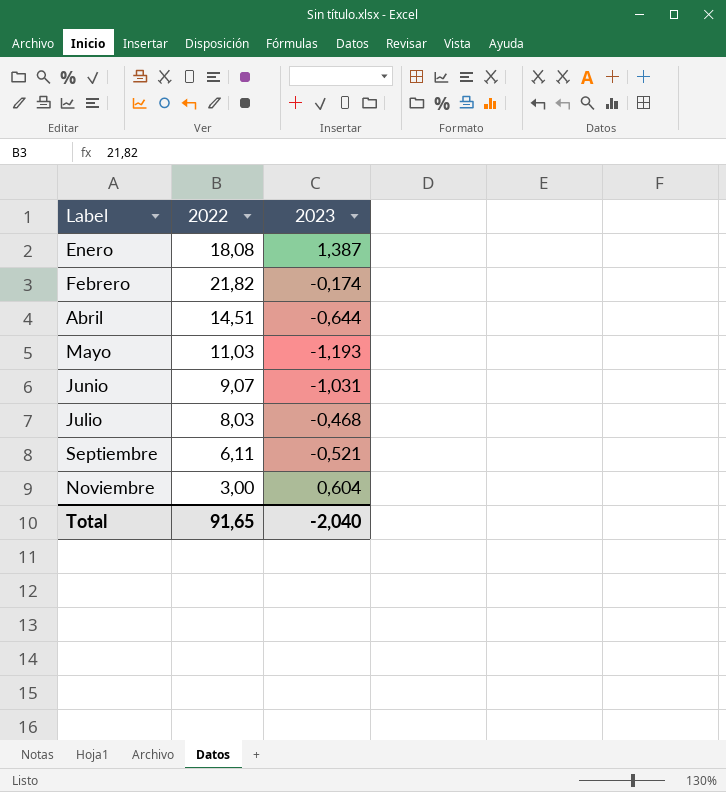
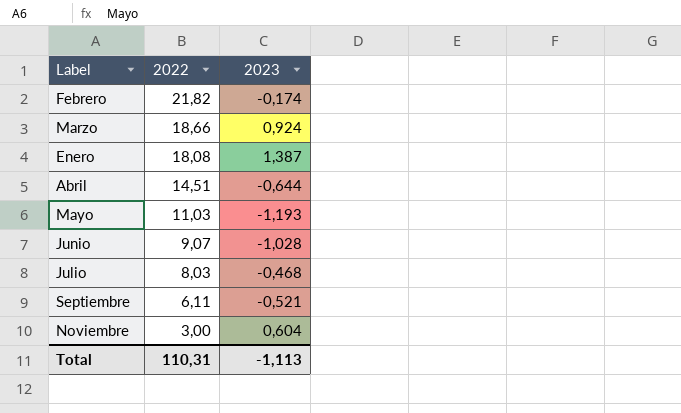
row order: Label ascending -> 2022 descending
row Marzo: none -> 18,66 | 0,924
Junio | 2023: -1,031 -> -1,028
Total | 2022: 91,65 -> 110,31
Total | 2023: -2,040 -> -1,113

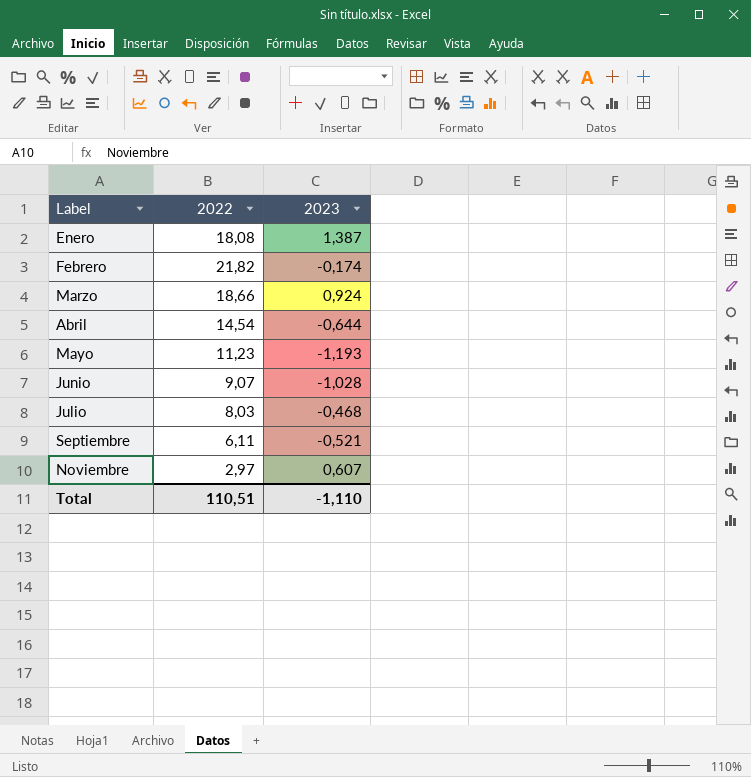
row order: 2022 descending -> Label ascending
Abril | 2022: 14,51 -> 14,54
Mayo | 2022: 11,03 -> 11,23
Noviembre | 2022: 3,00 -> 2,97
Noviembre | 2023: 0,604 -> 0,607
Total | 2022: 110,31 -> 110,51
Total | 2023: -1,113 -> -1,110

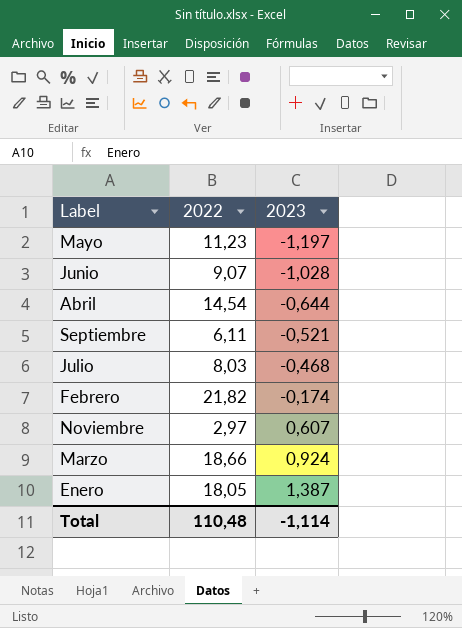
row order: Label ascending -> 2023 ascending
Mayo | 2023: -1,193 -> -1,197
Enero | 2022: 18,08 -> 18,05
Total | 2022: 110,51 -> 110,48
Total | 2023: -1,110 -> -1,114

